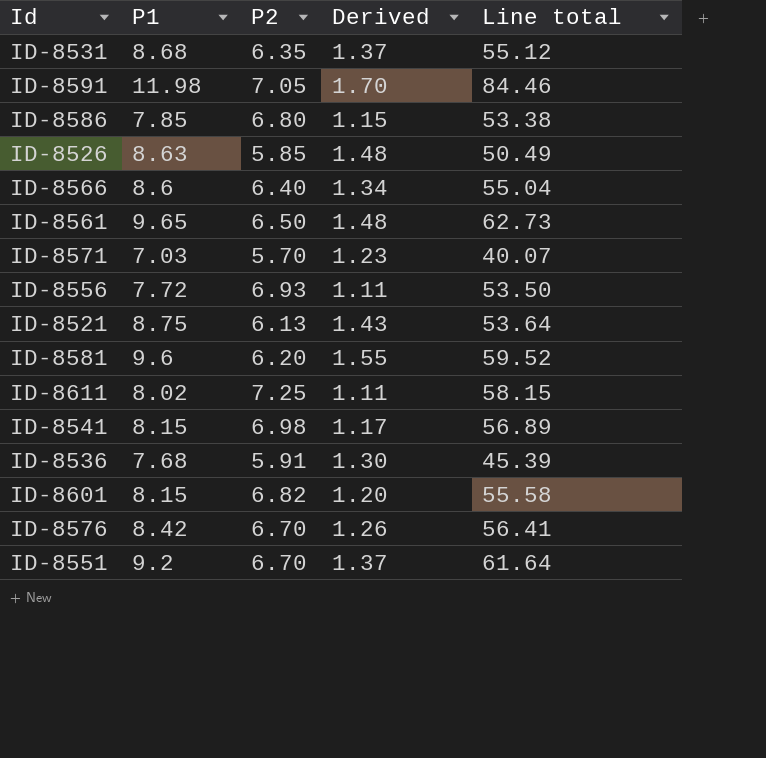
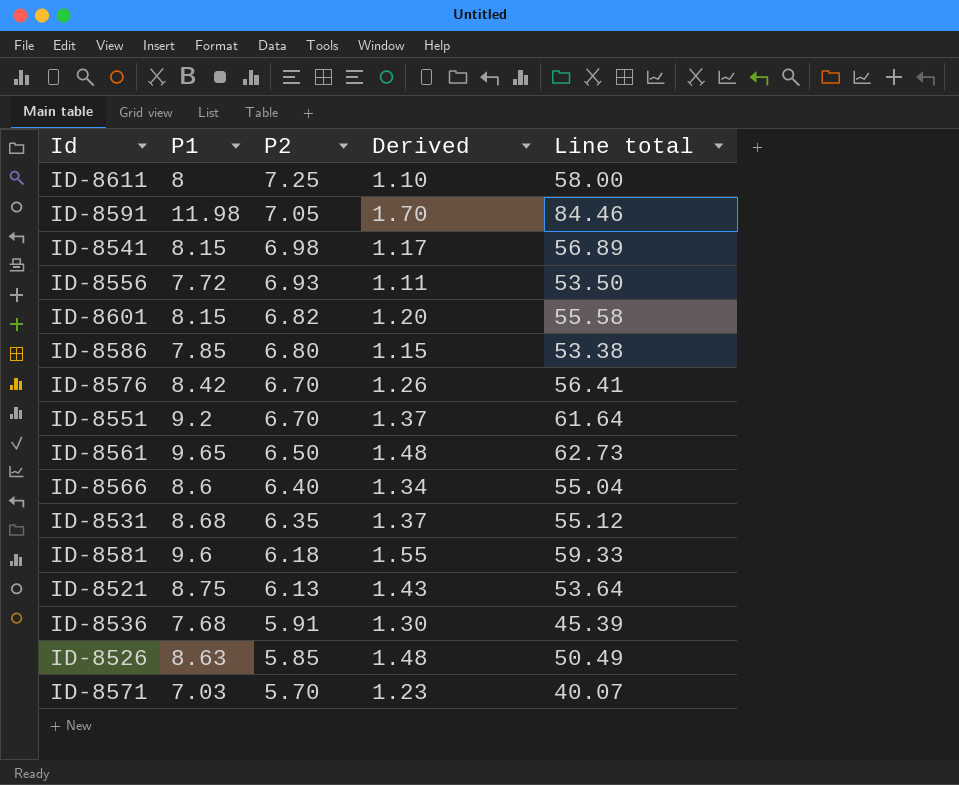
row order: none -> P2 descending
ID-8611 | P1: 8.02 -> 8
ID-8611 | Derived: 1.11 -> 1.10
ID-8611 | Line total: 58.15 -> 58.00
ID-8581 | P2: 6.20 -> 6.18
ID-8581 | Line total: 59.52 -> 59.33

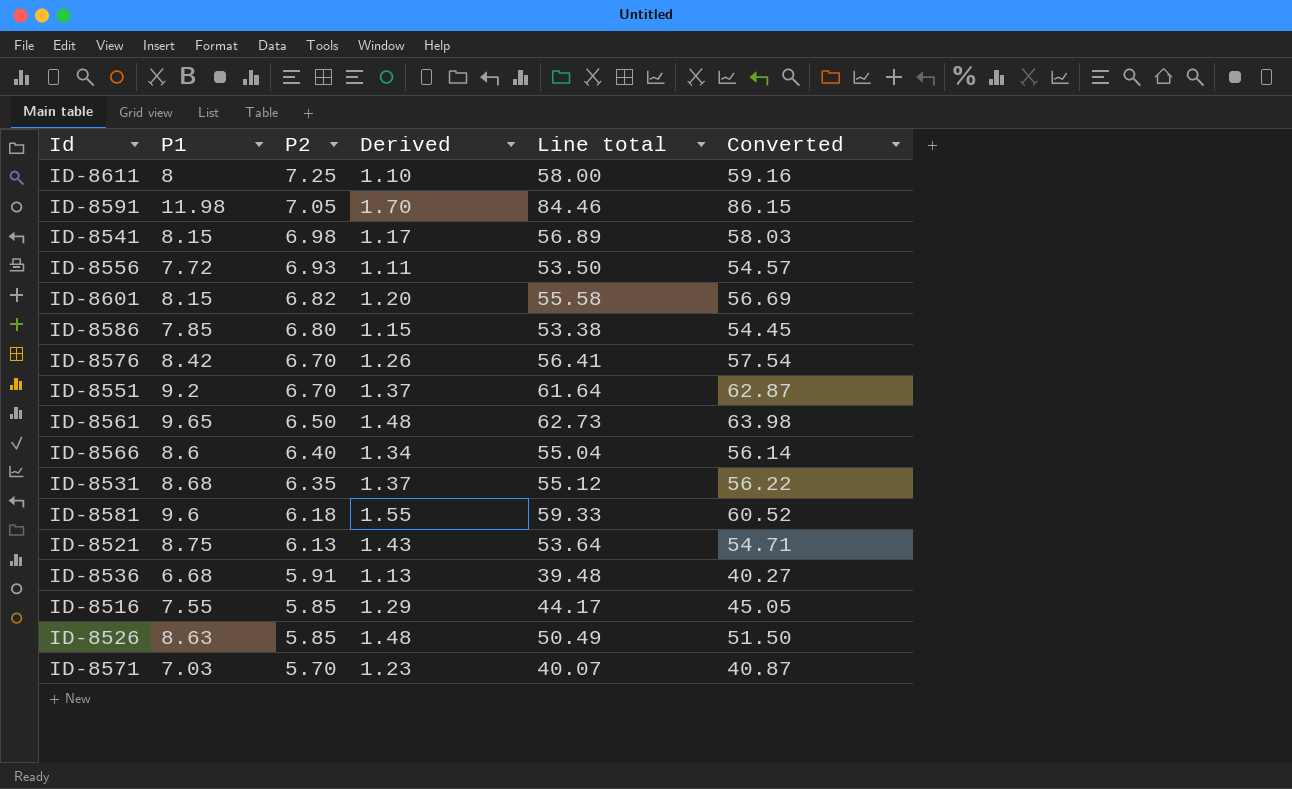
column Converted | formula: none -> [Line total] * 1.02
ID-8536 | P1: 7.68 -> 6.68
ID-8536 | Derived: 1.30 -> 1.13
ID-8536 | Line total: 45.39 -> 39.48
row ID-8516: none -> 7.55 | 5.85 | 1.29 | 44.17 | 45.05

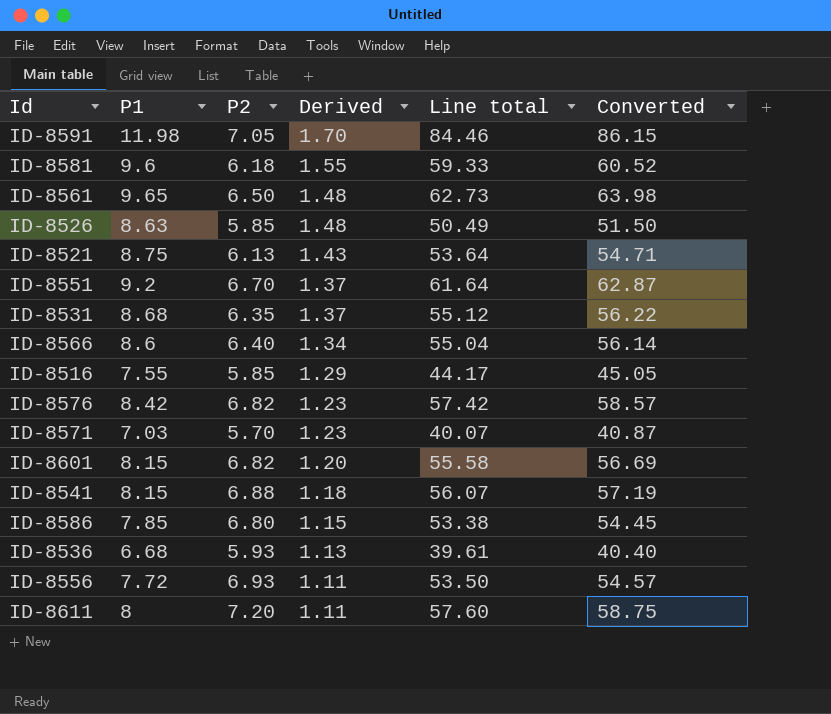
row order: P2 descending -> Derived descending
ID-8576 | P2: 6.70 -> 6.82
ID-8576 | Derived: 1.26 -> 1.23
ID-8576 | Line total: 56.41 -> 57.42
ID-8576 | Converted: 57.54 -> 58.57
ID-8541 | P2: 6.98 -> 6.88
ID-8541 | Derived: 1.17 -> 1.18
ID-8541 | Line total: 56.89 -> 56.07
ID-8541 | Converted: 58.03 -> 57.19
ID-8536 | P2: 5.91 -> 5.93
ID-8536 | Line total: 39.48 -> 39.61
ID-8536 | Converted: 40.27 -> 40.40
ID-8611 | P2: 7.25 -> 7.20
ID-8611 | Derived: 1.10 -> 1.11
ID-8611 | Line total: 58.00 -> 57.60
ID-8611 | Converted: 59.16 -> 58.75

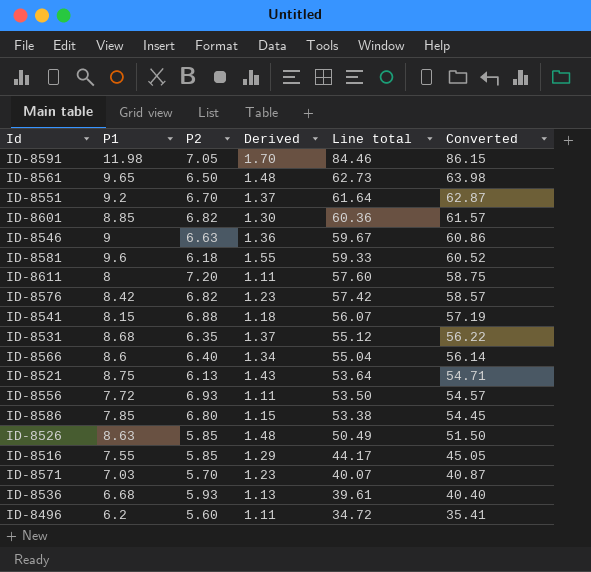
row order: Derived descending -> Line total descending
ID-8601 | P1: 8.15 -> 8.85
ID-8601 | Derived: 1.20 -> 1.30
ID-8601 | Line total: 55.58 -> 60.36
ID-8601 | Converted: 56.69 -> 61.57
row ID-8546: none -> 9 | 6.63 | 1.36 | 59.67 | 60.86
row ID-8496: none -> 6.2 | 5.60 | 1.11 | 34.72 | 35.41

